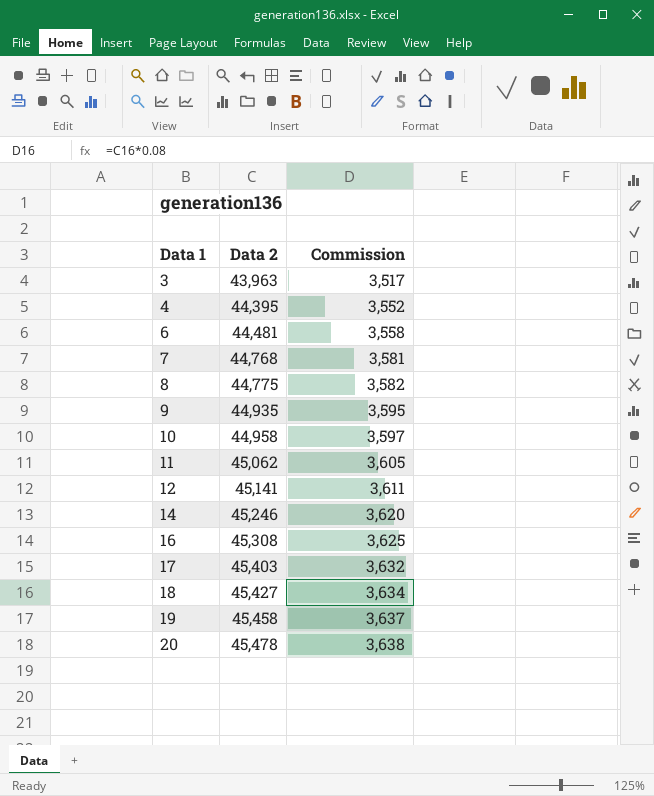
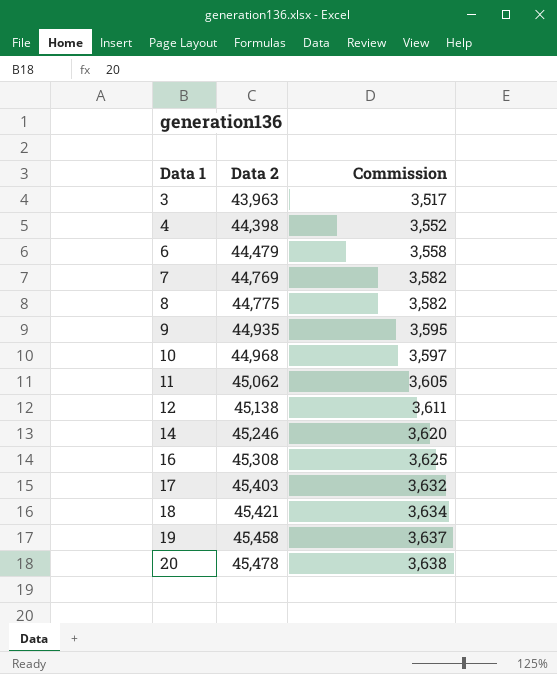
4 | Data 2: 44,395 -> 44,398
6 | Data 2: 44,481 -> 44,479
7 | Data 2: 44,768 -> 44,769
7 | Commission: 3,581 -> 3,582
10 | Data 2: 44,958 -> 44,968
12 | Data 2: 45,141 -> 45,138
18 | Data 2: 45,427 -> 45,421

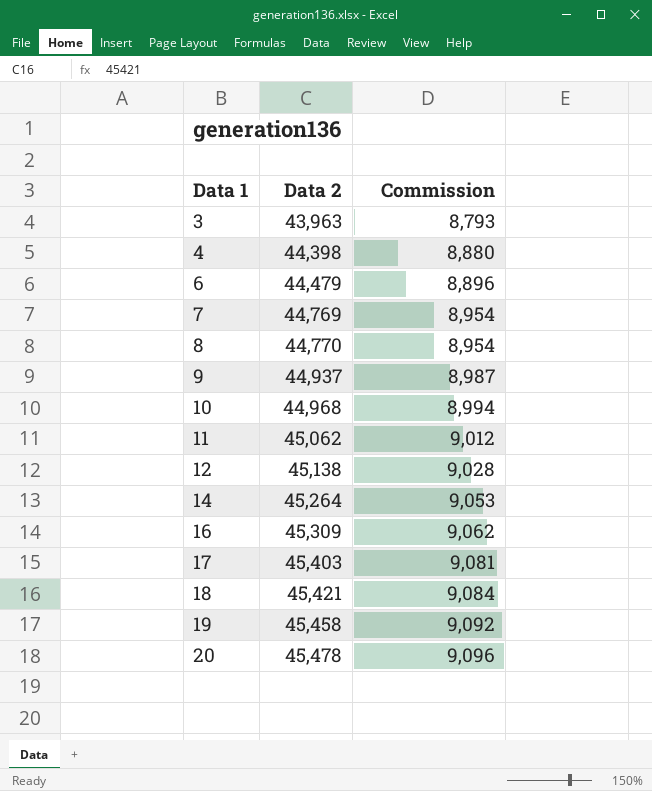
column Commission | formula: [Data 2] * 0.08 -> [Data 2] * 0.2
8 | Data 2: 44,775 -> 44,770
9 | Data 2: 44,935 -> 44,937
14 | Data 2: 45,246 -> 45,264
16 | Data 2: 45,308 -> 45,309

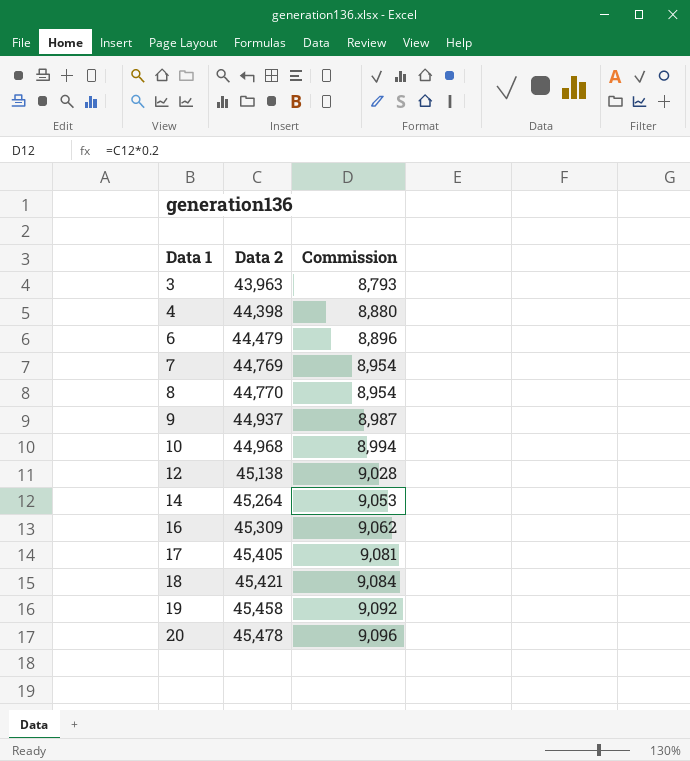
row 11: 45,062 | 9,012 -> none
17 | Data 2: 45,403 -> 45,405

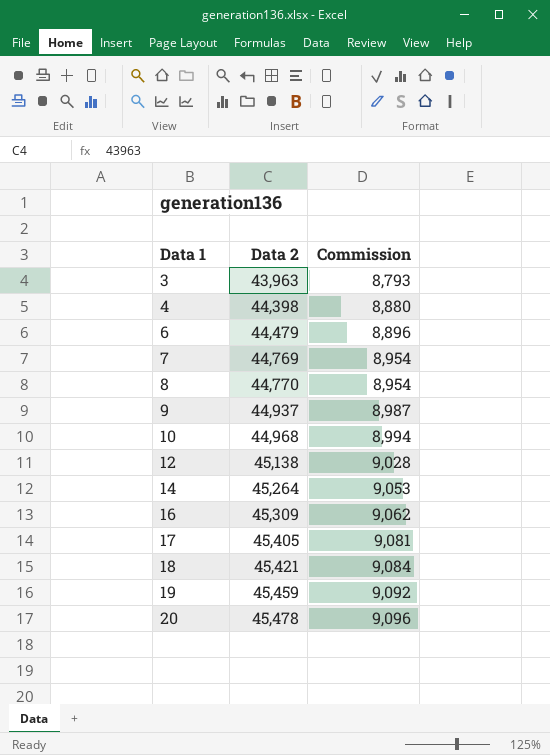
19 | Data 2: 45,458 -> 45,459

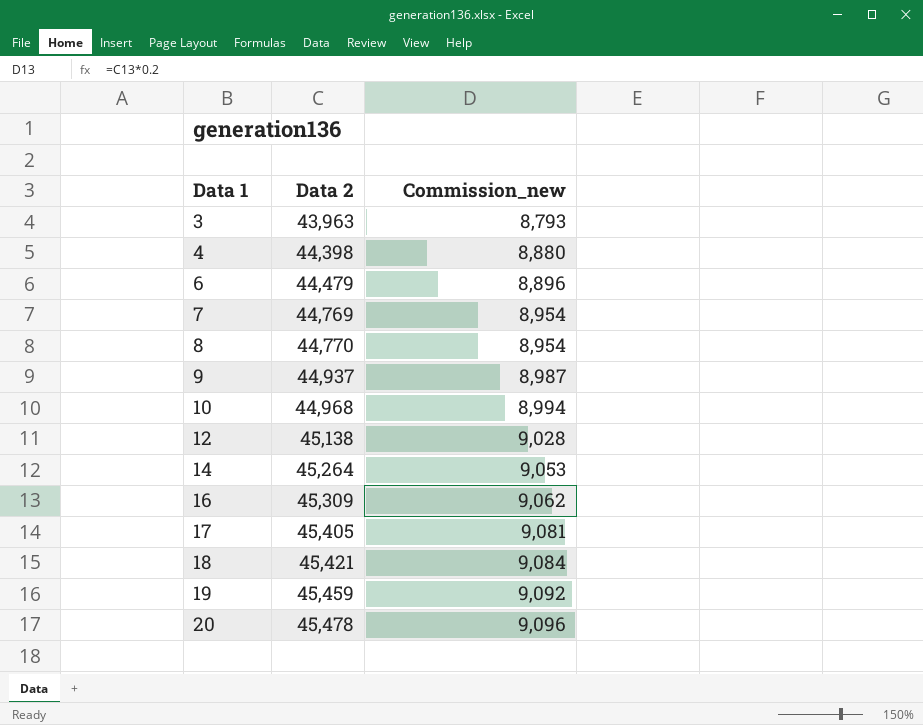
column name: Commission -> Commission_new

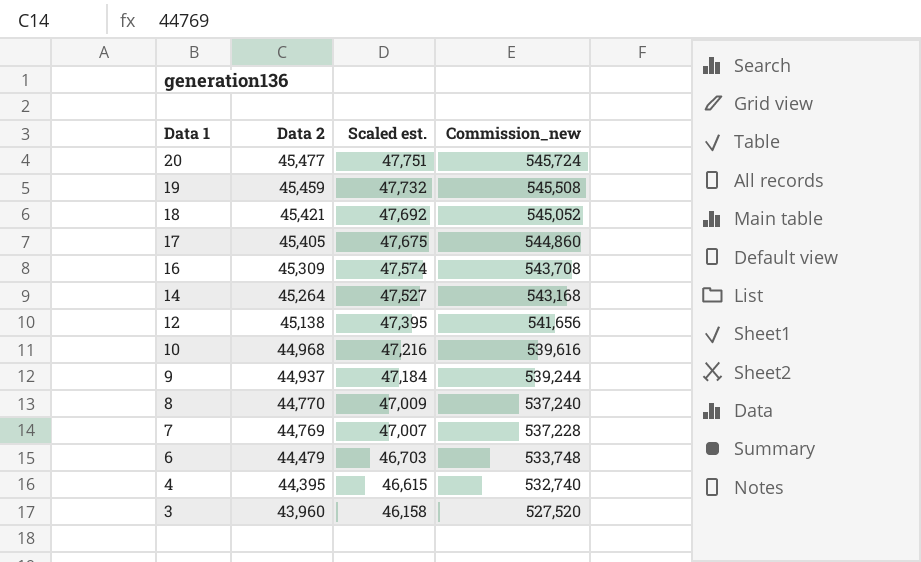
row order: Data 1 ascending -> Data 1 descending
column Scaled est. | formula: none -> [Data 2] * 1.05
column Commission_new | formula: [Data 2] * 0.2 -> [Data 2] * 12
20 | Data 2: 45,478 -> 45,477
4 | Data 2: 44,398 -> 44,395
3 | Data 2: 43,963 -> 43,960

